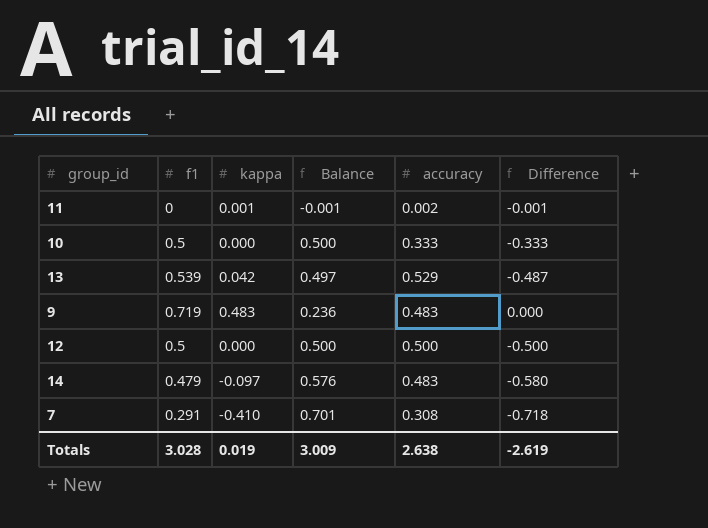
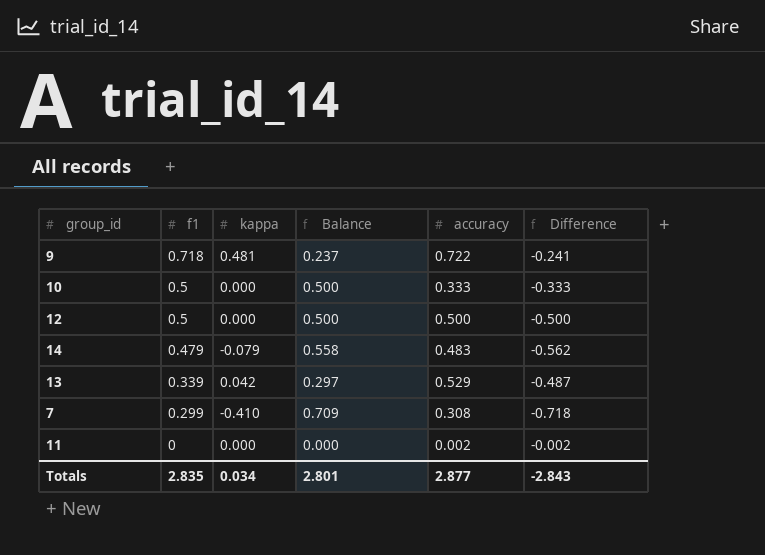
row order: none -> f1 descending
9 | f1: 0.719 -> 0.718
9 | kappa: 0.483 -> 0.481
9 | Balance: 0.236 -> 0.237
9 | accuracy: 0.483 -> 0.722
9 | Difference: 0.000 -> -0.241
14 | kappa: -0.097 -> -0.079
14 | Balance: 0.576 -> 0.558
14 | Difference: -0.580 -> -0.562
13 | f1: 0.539 -> 0.339
13 | Balance: 0.497 -> 0.297
7 | f1: 0.291 -> 0.299
7 | Balance: 0.701 -> 0.709
11 | kappa: 0.001 -> 0.000
11 | Balance: -0.001 -> 0.000
11 | Difference: -0.001 -> -0.002
Totals | f1: 3.028 -> 2.835
Totals | kappa: 0.019 -> 0.034
Totals | Balance: 3.009 -> 2.801
Totals | accuracy: 2.638 -> 2.877
Totals | Difference: -2.619 -> -2.843

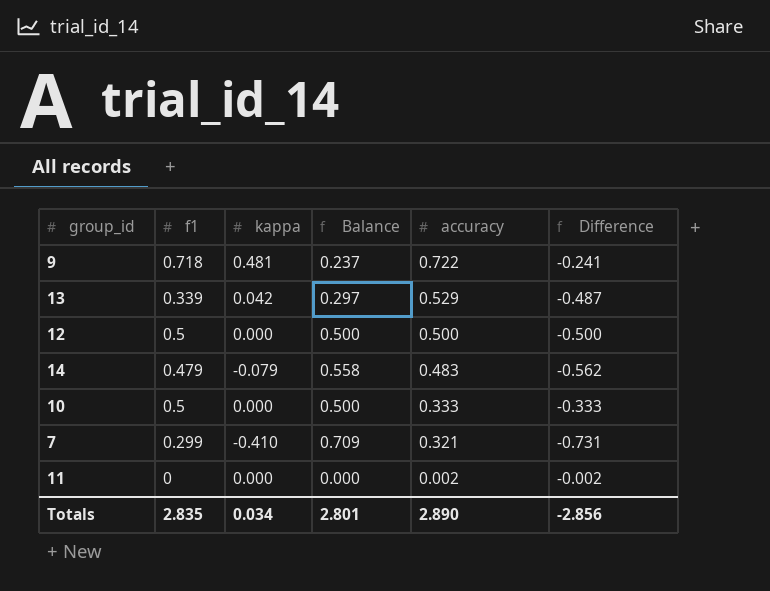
row order: f1 descending -> accuracy descending
7 | accuracy: 0.308 -> 0.321
7 | Difference: -0.718 -> -0.731
Totals | accuracy: 2.877 -> 2.890
Totals | Difference: -2.843 -> -2.856

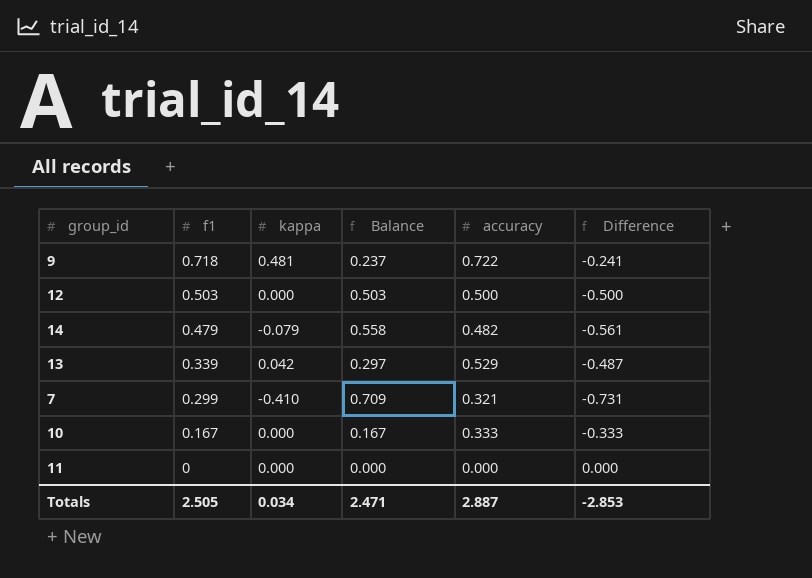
row order: accuracy descending -> f1 descending
12 | f1: 0.5 -> 0.503
12 | Balance: 0.500 -> 0.503
14 | accuracy: 0.483 -> 0.482
14 | Difference: -0.562 -> -0.561
10 | f1: 0.5 -> 0.167
10 | Balance: 0.500 -> 0.167
11 | accuracy: 0.002 -> 0.000
11 | Difference: -0.002 -> 0.000
Totals | f1: 2.835 -> 2.505
Totals | Balance: 2.801 -> 2.471
Totals | accuracy: 2.890 -> 2.887
Totals | Difference: -2.856 -> -2.853

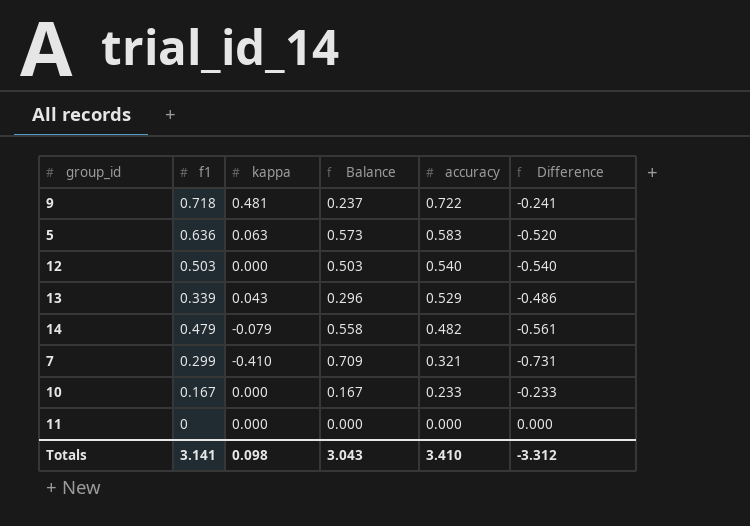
row order: f1 descending -> accuracy descending
row 5: none -> 0.636 | 0.063 | 0.573 | 0.583 | -0.520
12 | accuracy: 0.500 -> 0.540
12 | Difference: -0.500 -> -0.540
13 | kappa: 0.042 -> 0.043
13 | Balance: 0.297 -> 0.296
13 | Difference: -0.487 -> -0.486
10 | accuracy: 0.333 -> 0.233
10 | Difference: -0.333 -> -0.233
Totals | f1: 2.505 -> 3.141
Totals | kappa: 0.034 -> 0.098
Totals | Balance: 2.471 -> 3.043
Totals | accuracy: 2.887 -> 3.410
Totals | Difference: -2.853 -> -3.312

